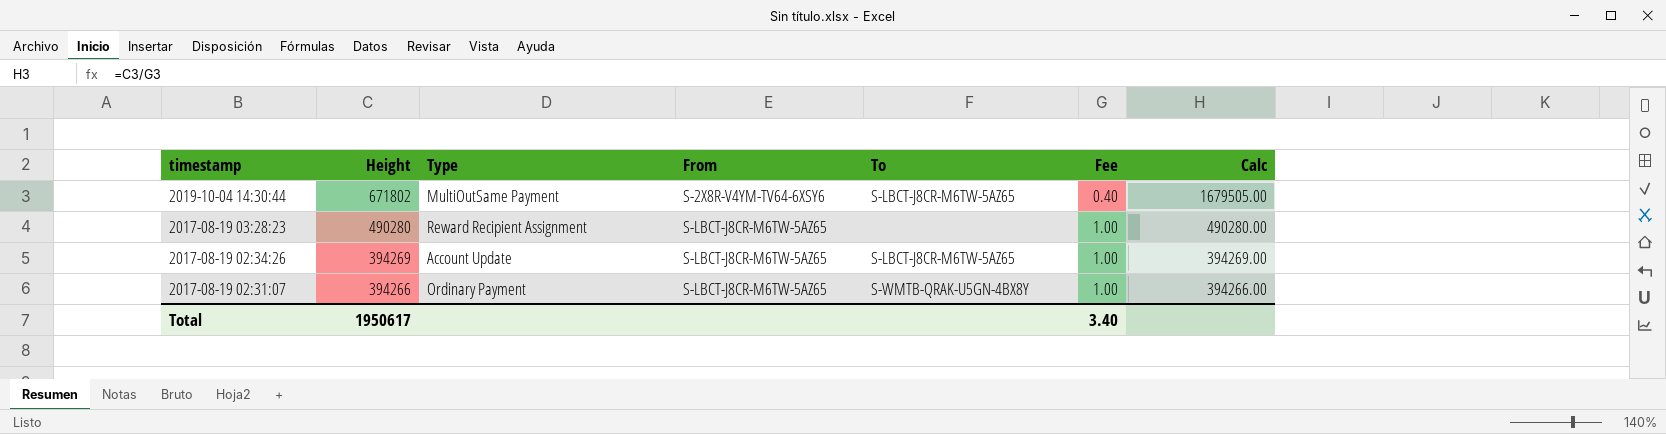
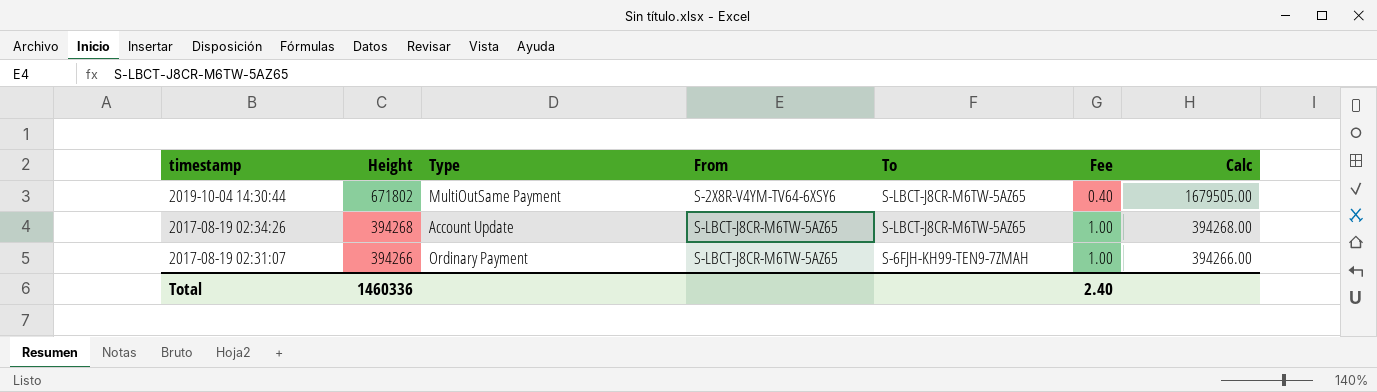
row 2017-08-19 03:28:23: 490280 | Reward Recipient Assignment | S-LBCT-J8CR-M6TW-5AZ65 | none | 1.00 | 490280.00 -> none
2017-08-19 02:34:26 | Height: 394269 -> 394268
2017-08-19 02:34:26 | Calc: 394269.00 -> 394268.00
2017-08-19 02:31:07 | To: S-WMTB-QRAK-U5GN-4BX8Y -> S-6FJH-KH99-TEN9-7ZMAH
Total | Height: 1950617 -> 1460336
Total | Fee: 3.40 -> 2.40

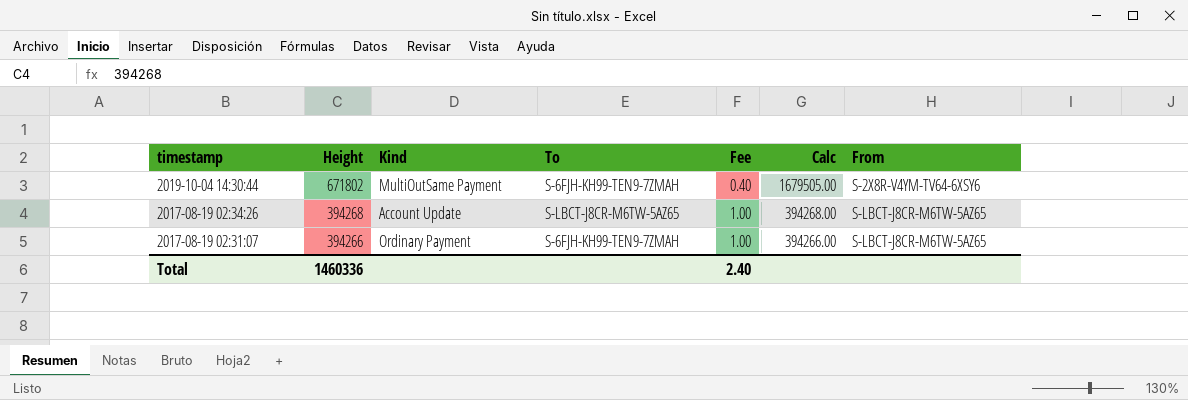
column name: Type -> Kind
column From | position: 4 -> 7
2019-10-04 14:30:44 | To: S-LBCT-J8CR-M6TW-5AZ65 -> S-6FJH-KH99-TEN9-7ZMAH

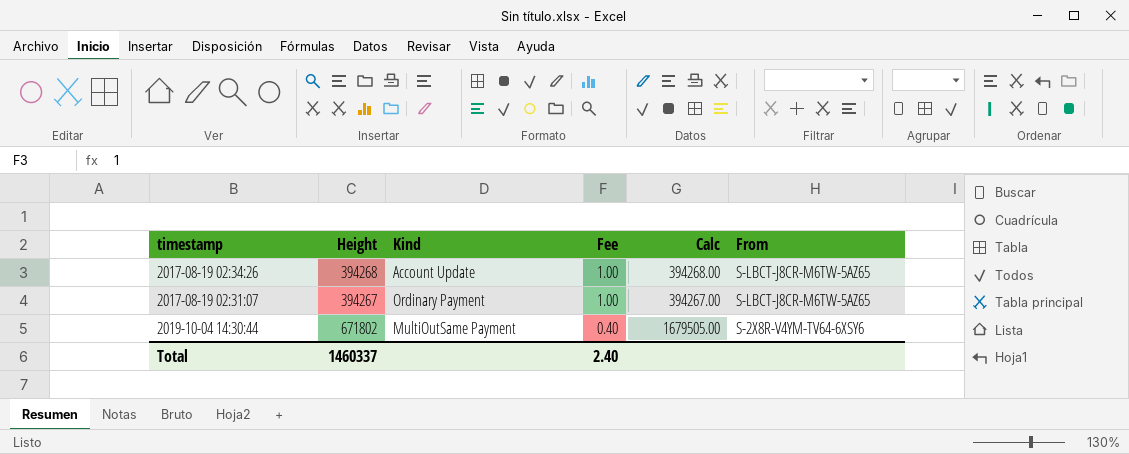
row order: timestamp descending -> Fee descending
column To | position: 4 -> none
2017-08-19 02:31:07 | Height: 394266 -> 394267
2017-08-19 02:31:07 | Calc: 394266.00 -> 394267.00
Total | Height: 1460336 -> 1460337

